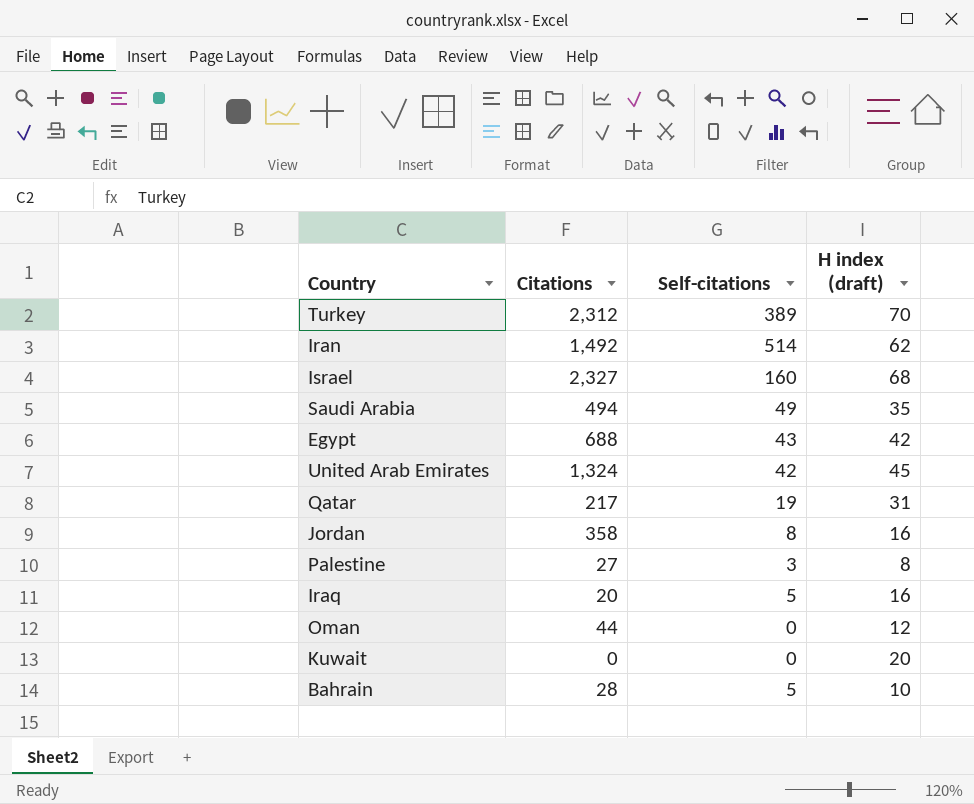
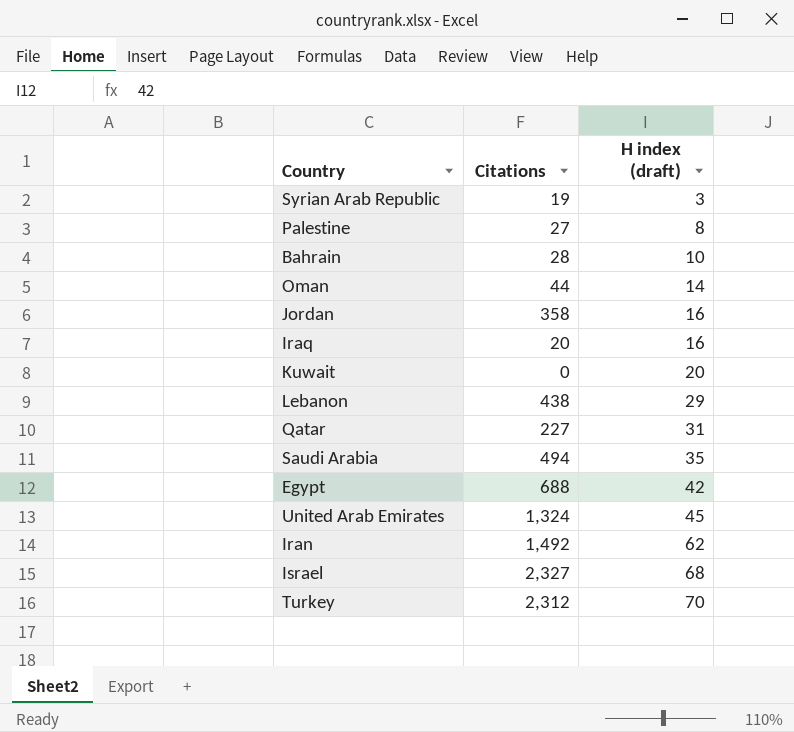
row order: none -> H index (draft) ascending
column Self-citations | position: 3 -> none
row Syrian Arab Republic: none -> 19 | 3
Oman | H index (draft): 12 -> 14
row Lebanon: none -> 438 | 29
Qatar | Citations: 217 -> 227

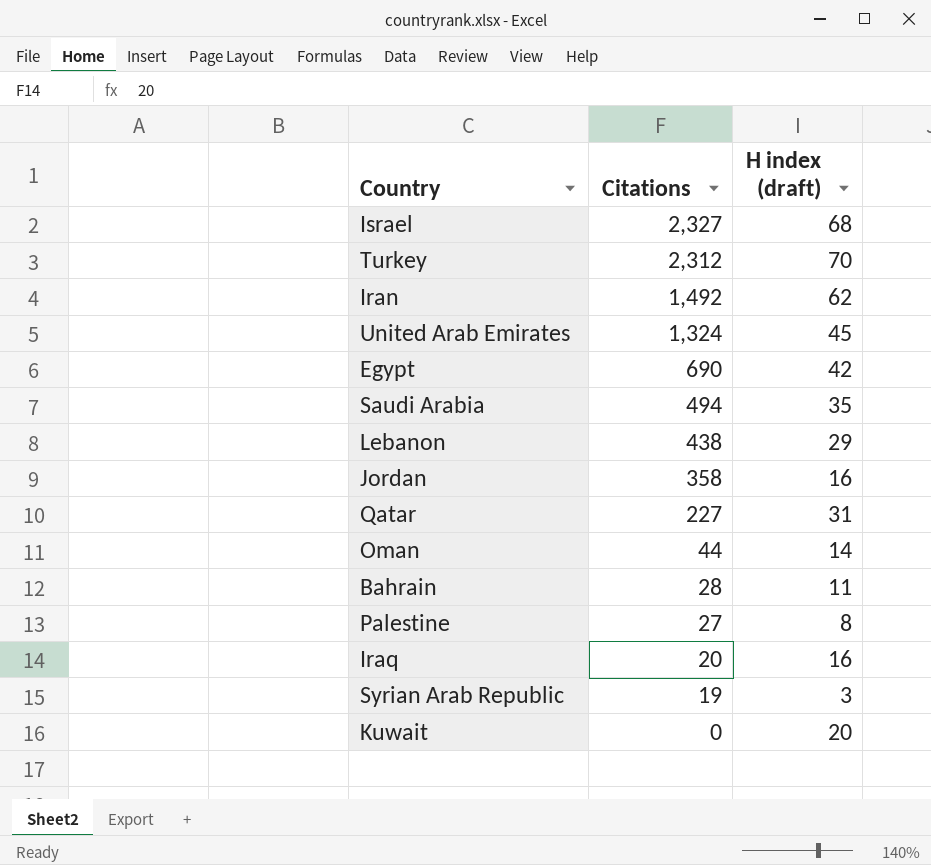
row order: H index (draft) ascending -> Citations descending
Egypt | Citations: 688 -> 690
Bahrain | H index (draft): 10 -> 11

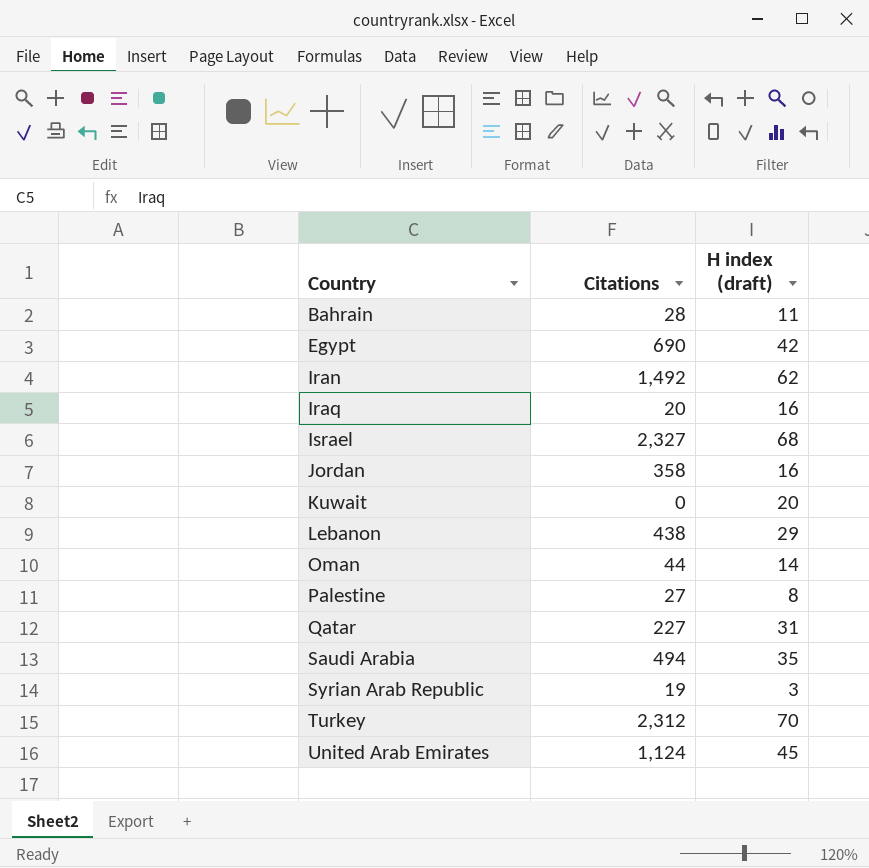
row order: Citations descending -> Country ascending
United Arab Emirates | Citations: 1,324 -> 1,124

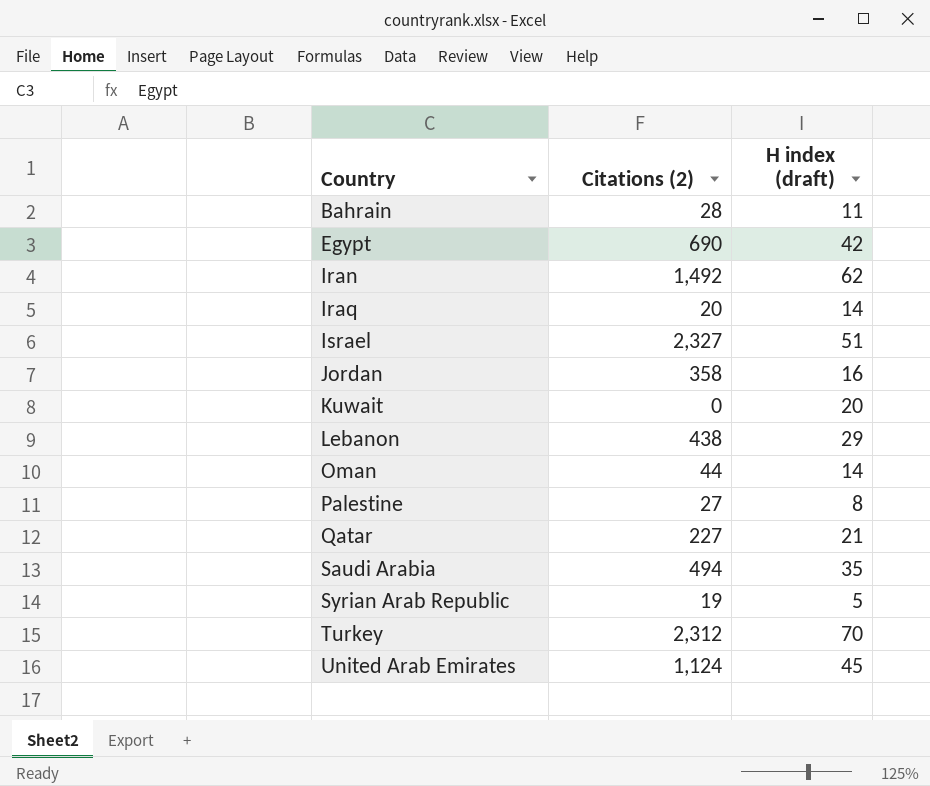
column name: Citations -> Citations (2)
Iraq | H index (draft): 16 -> 14
Israel | H index (draft): 68 -> 51
Qatar | H index (draft): 31 -> 21
Syrian Arab Republic | H index (draft): 3 -> 5

